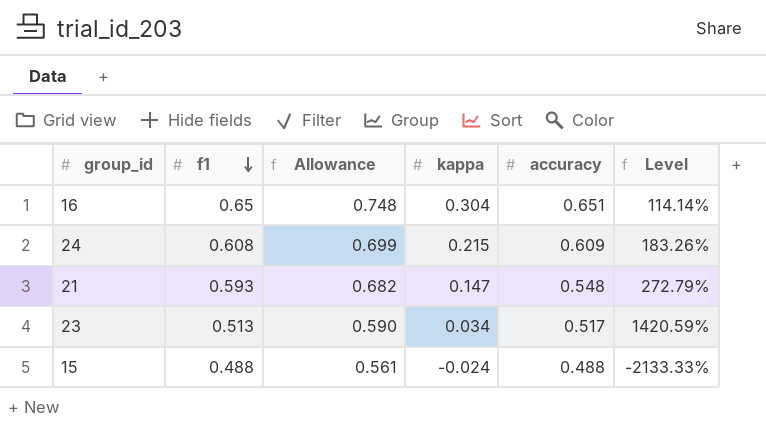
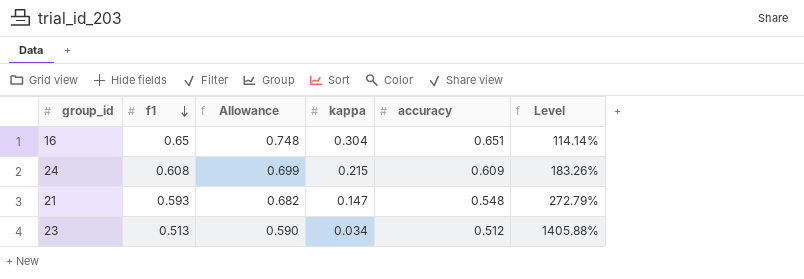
row 15: 0.488 | 0.561 | -0.024 | 0.488 | -2133.33% -> none
23 | accuracy: 0.517 -> 0.512
23 | Level: 1420.59% -> 1405.88%

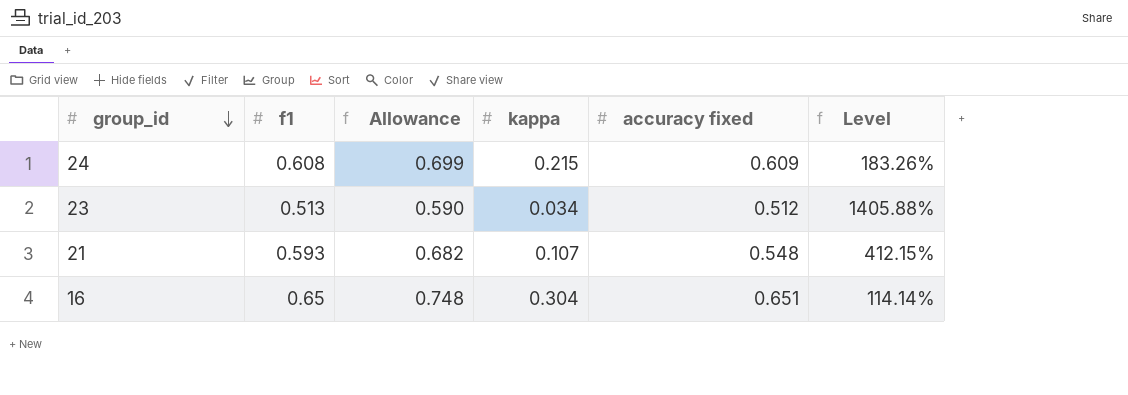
row order: f1 descending -> group_id descending
column name: accuracy -> accuracy fixed
21 | kappa: 0.147 -> 0.107
21 | Level: 272.79% -> 412.15%

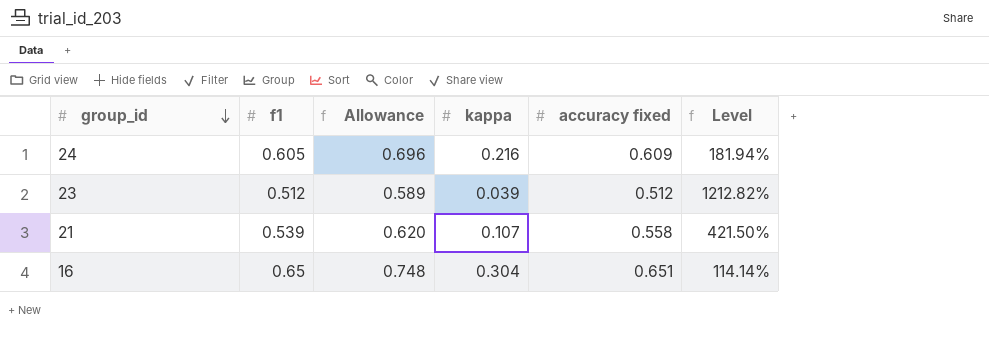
24 | f1: 0.608 -> 0.605
24 | Allowance: 0.699 -> 0.696
24 | kappa: 0.215 -> 0.216
24 | Level: 183.26% -> 181.94%
23 | f1: 0.513 -> 0.512
23 | Allowance: 0.590 -> 0.589
23 | kappa: 0.034 -> 0.039
23 | Level: 1405.88% -> 1212.82%
21 | f1: 0.593 -> 0.539
21 | Allowance: 0.682 -> 0.620
21 | accuracy fixed: 0.548 -> 0.558
21 | Level: 412.15% -> 421.50%

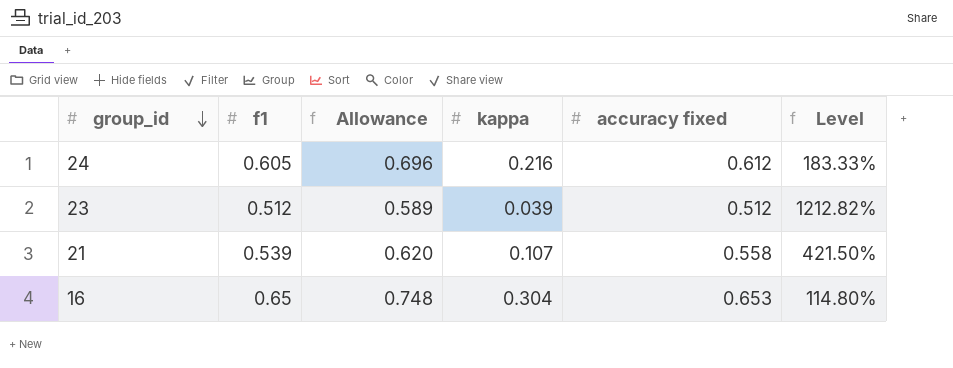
24 | accuracy fixed: 0.609 -> 0.612
24 | Level: 181.94% -> 183.33%
16 | accuracy fixed: 0.651 -> 0.653
16 | Level: 114.14% -> 114.80%

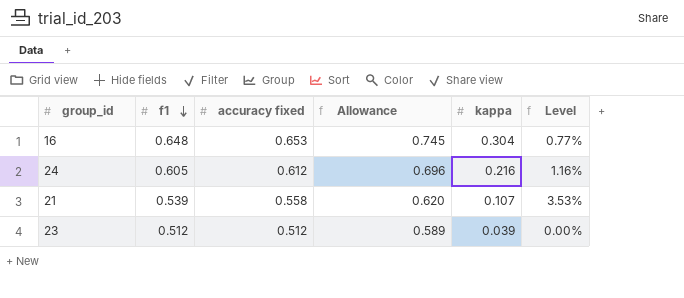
row order: group_id descending -> f1 descending
column accuracy fixed | position: 5 -> 3
column Level | formula: ([accuracy fixed] - [kappa]) / [kappa] -> ([accuracy fixed] - [f1]) / [f1]
16 | f1: 0.65 -> 0.648
16 | Allowance: 0.748 -> 0.745

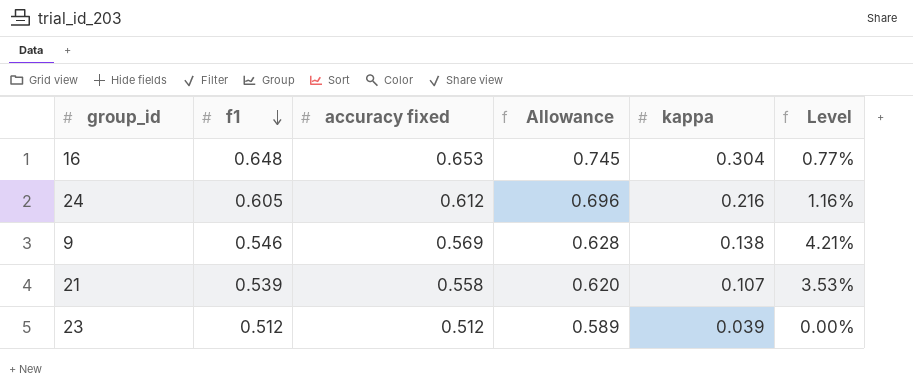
row 9: none -> 0.546 | 0.569 | 0.628 | 0.138 | 4.21%

